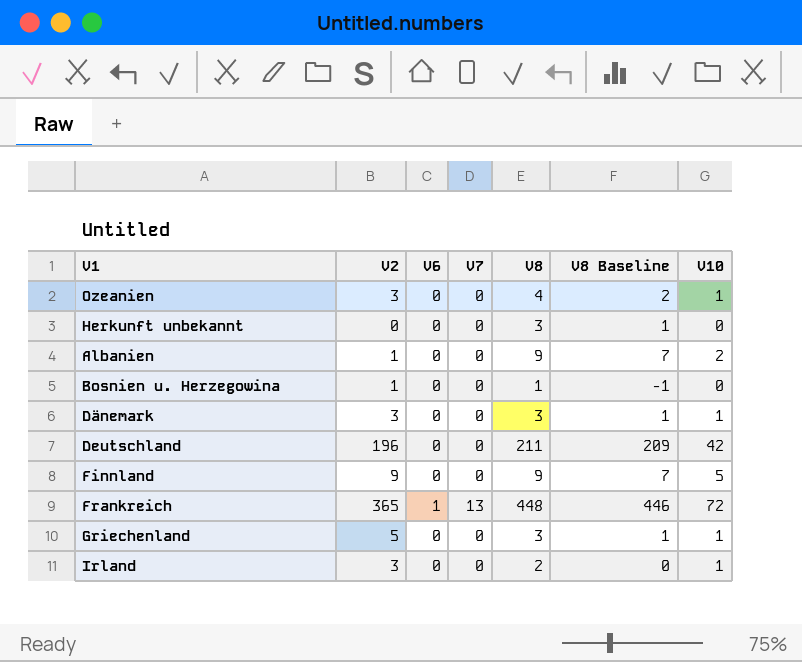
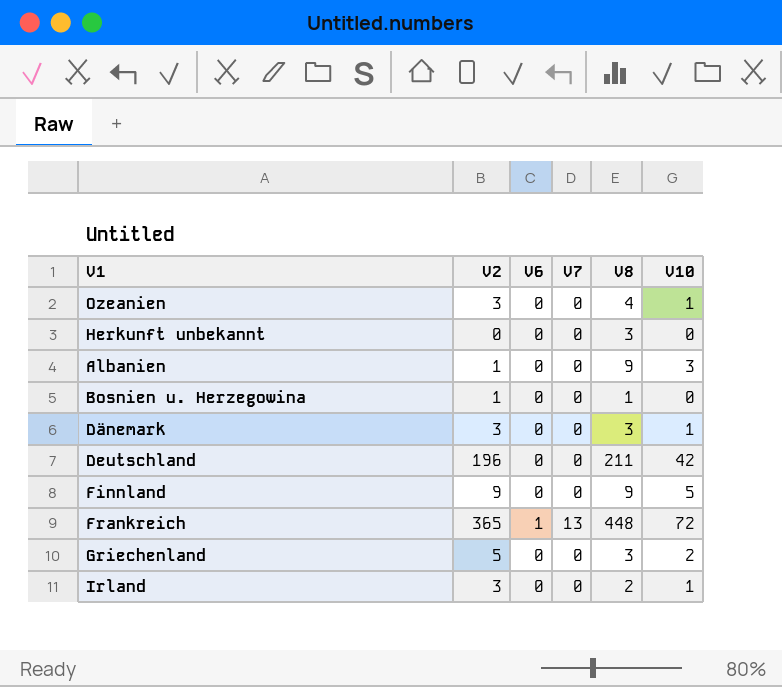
column V8 Baseline | formula: [V8] - 2 -> none
Albanien | V10: 2 -> 3
Griechenland | V10: 1 -> 2

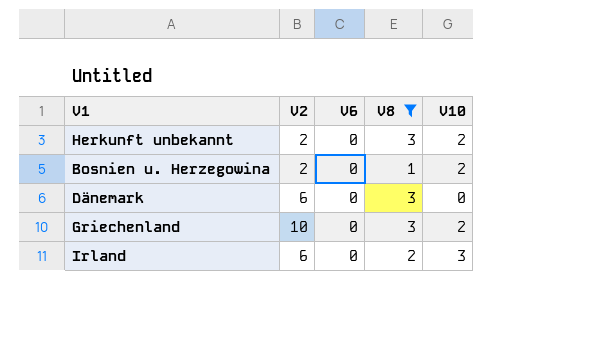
filter: none -> V8 <= 3
column V7 | position: 4 -> none
Herkunft unbekannt | V2: 0 -> 2
Herkunft unbekannt | V10: 0 -> 2
Bosnien u. Herzegowina | V2: 1 -> 2
Bosnien u. Herzegowina | V10: 0 -> 2
Dänemark | V2: 3 -> 6
Dänemark | V10: 1 -> 0
Griechenland | V2: 5 -> 10
Irland | V2: 3 -> 6
Irland | V10: 1 -> 3

